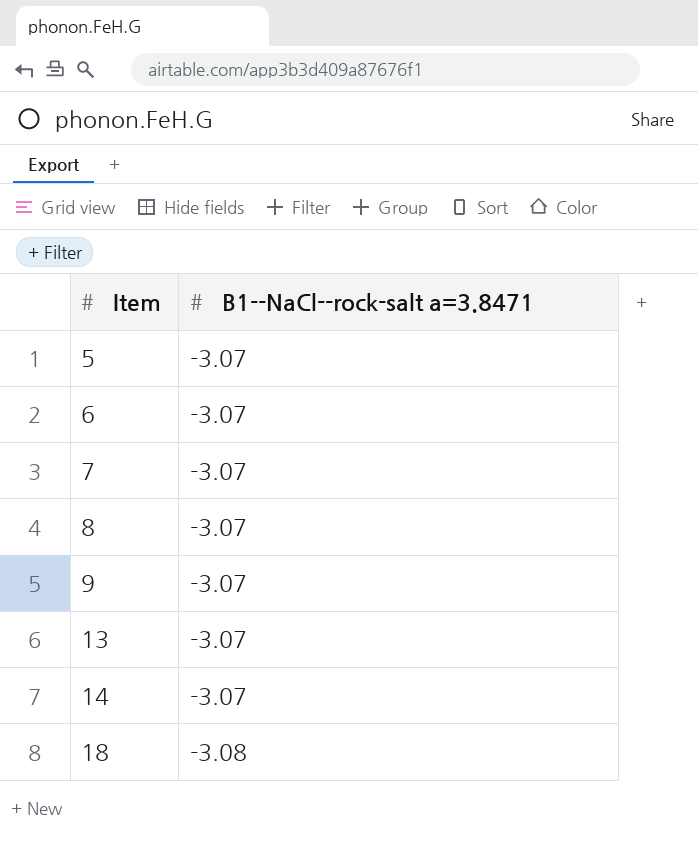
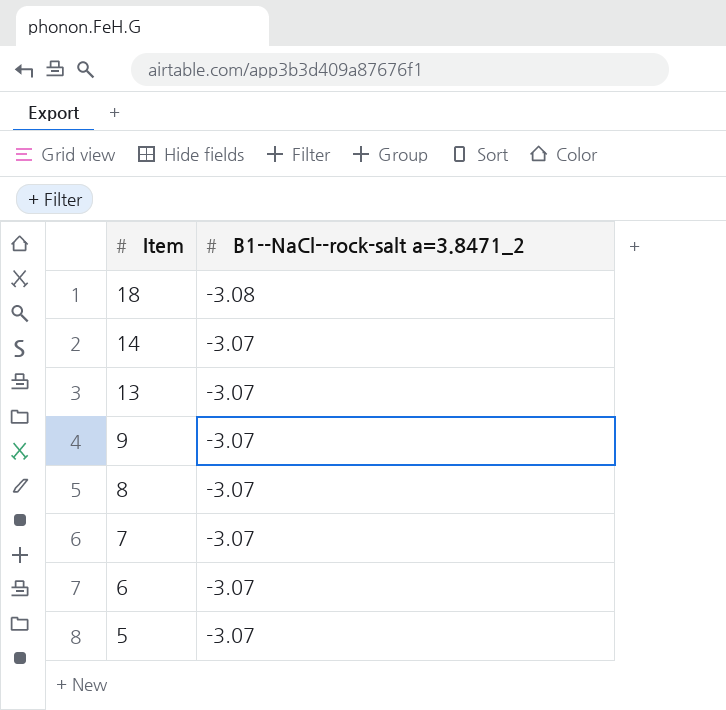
row order: Item ascending -> Item descending
column name: B1--NaCl--rock-salt a=3.8471 -> B1--NaCl--rock-salt a=3.8471_2

